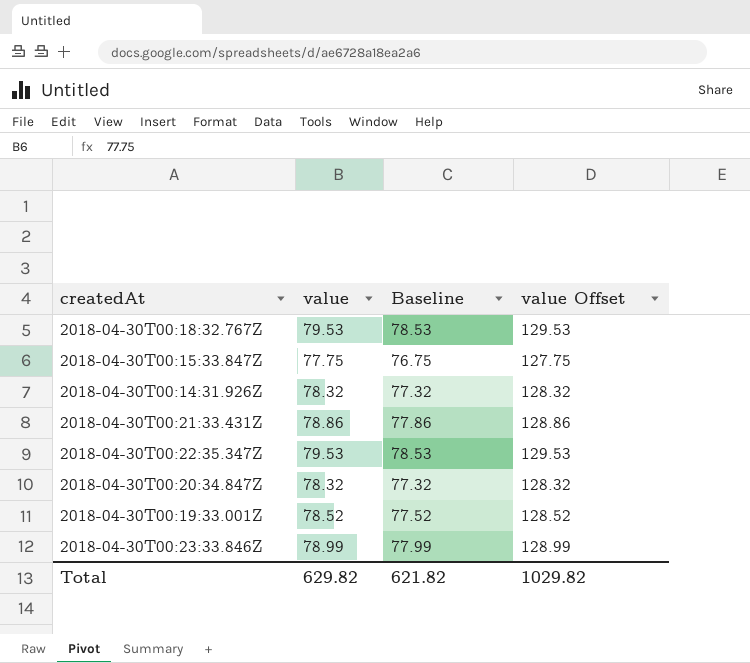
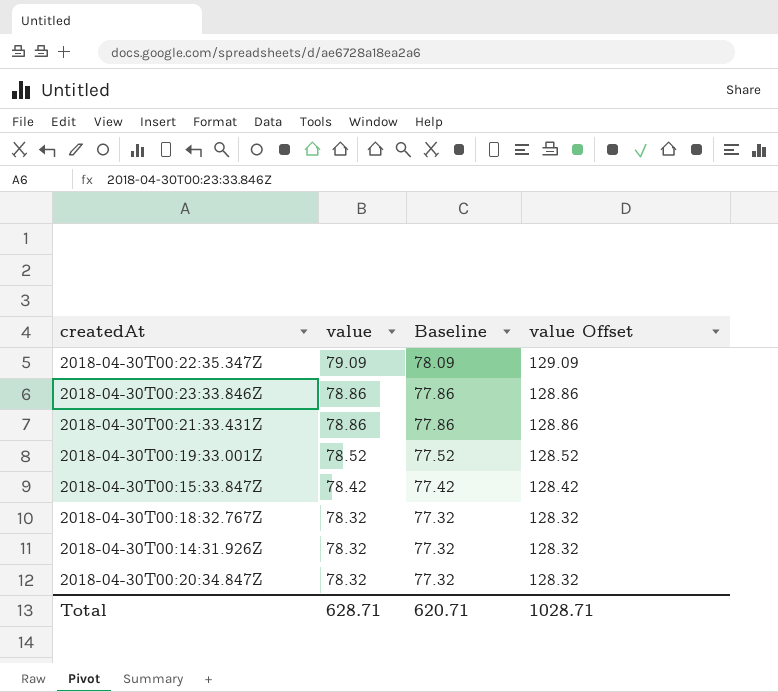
row order: none -> value descending
2018-04-30T00:22:35.347Z | value: 79.53 -> 79.09
2018-04-30T00:22:35.347Z | Baseline: 78.53 -> 78.09
2018-04-30T00:22:35.347Z | value Offset: 129.53 -> 129.09
2018-04-30T00:23:33.846Z | value: 78.99 -> 78.86
2018-04-30T00:23:33.846Z | Baseline: 77.99 -> 77.86
2018-04-30T00:23:33.846Z | value Offset: 128.99 -> 128.86
2018-04-30T00:15:33.847Z | value: 77.75 -> 78.42
2018-04-30T00:15:33.847Z | Baseline: 76.75 -> 77.42
2018-04-30T00:15:33.847Z | value Offset: 127.75 -> 128.42
2018-04-30T00:18:32.767Z | value: 79.53 -> 78.32
2018-04-30T00:18:32.767Z | Baseline: 78.53 -> 77.32
2018-04-30T00:18:32.767Z | value Offset: 129.53 -> 128.32
Total | value: 629.82 -> 628.71
Total | Baseline: 621.82 -> 620.71
Total | value Offset: 1029.82 -> 1028.71

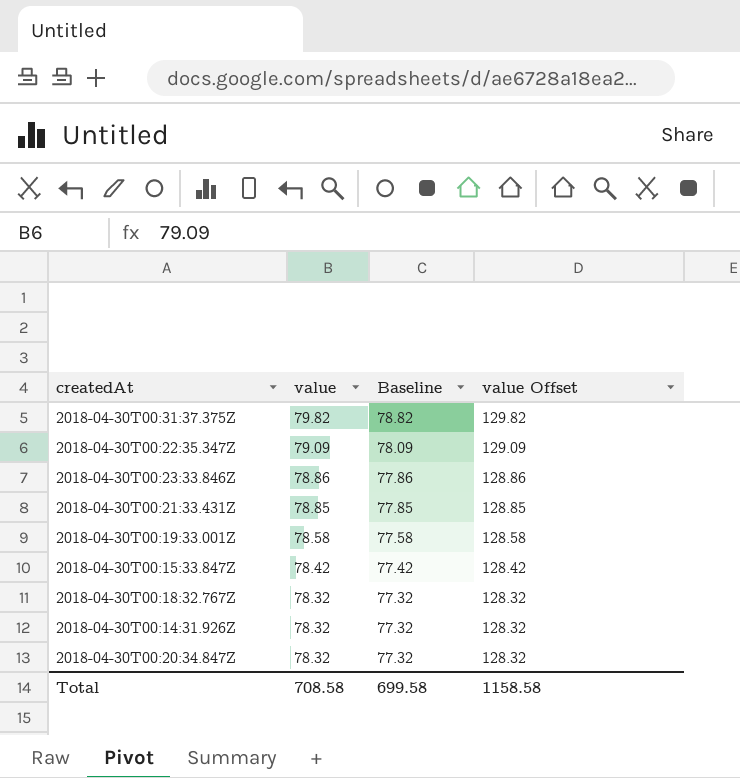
row 2018-04-30T00:31:37.375Z: none -> 79.82 | 78.82 | 129.82
2018-04-30T00:21:33.431Z | value: 78.86 -> 78.85
2018-04-30T00:21:33.431Z | Baseline: 77.86 -> 77.85
2018-04-30T00:21:33.431Z | value Offset: 128.86 -> 128.85
2018-04-30T00:19:33.001Z | value: 78.52 -> 78.58
2018-04-30T00:19:33.001Z | Baseline: 77.52 -> 77.58
2018-04-30T00:19:33.001Z | value Offset: 128.52 -> 128.58
Total | value: 628.71 -> 708.58
Total | Baseline: 620.71 -> 699.58
Total | value Offset: 1028.71 -> 1158.58

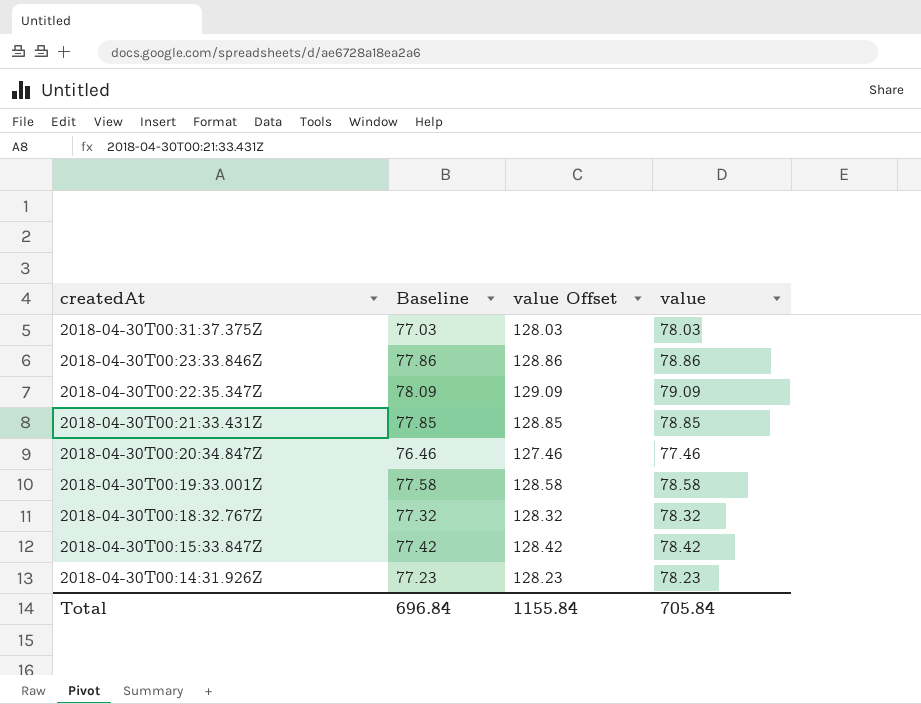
row order: value descending -> createdAt descending
column value | position: 2 -> 4
2018-04-30T00:31:37.375Z | Baseline: 78.82 -> 77.03
2018-04-30T00:31:37.375Z | value Offset: 129.82 -> 128.03
2018-04-30T00:31:37.375Z | value: 79.82 -> 78.03
2018-04-30T00:20:34.847Z | Baseline: 77.32 -> 76.46
2018-04-30T00:20:34.847Z | value Offset: 128.32 -> 127.46
2018-04-30T00:20:34.847Z | value: 78.32 -> 77.46
2018-04-30T00:14:31.926Z | Baseline: 77.32 -> 77.23
2018-04-30T00:14:31.926Z | value Offset: 128.32 -> 128.23
2018-04-30T00:14:31.926Z | value: 78.32 -> 78.23
Total | Baseline: 699.58 -> 696.84
Total | value Offset: 1158.58 -> 1155.84
Total | value: 708.58 -> 705.84

